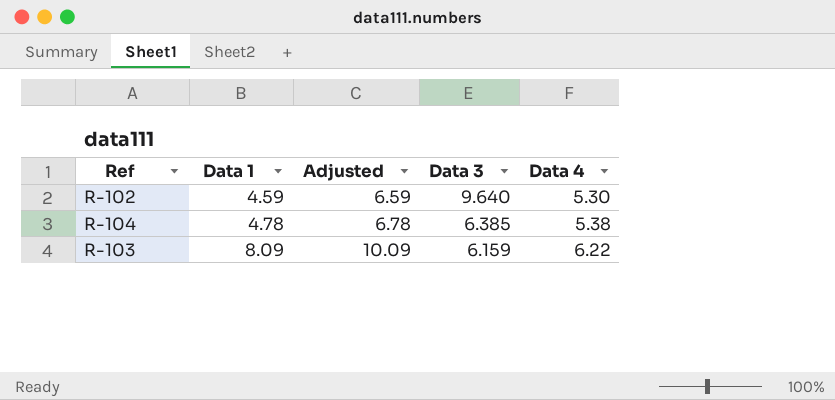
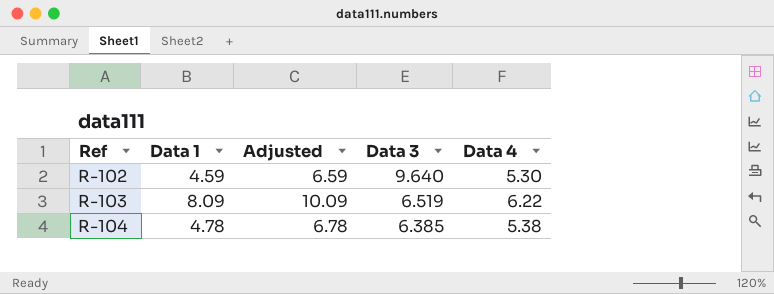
row order: Data 1 ascending -> Ref ascending
R-103 | Data 3: 6.159 -> 6.519

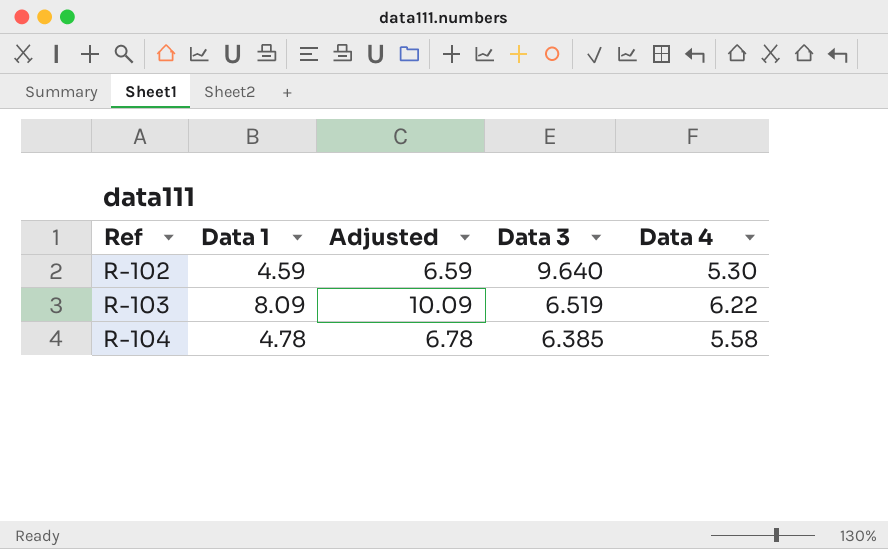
R-104 | Data 4: 5.38 -> 5.58

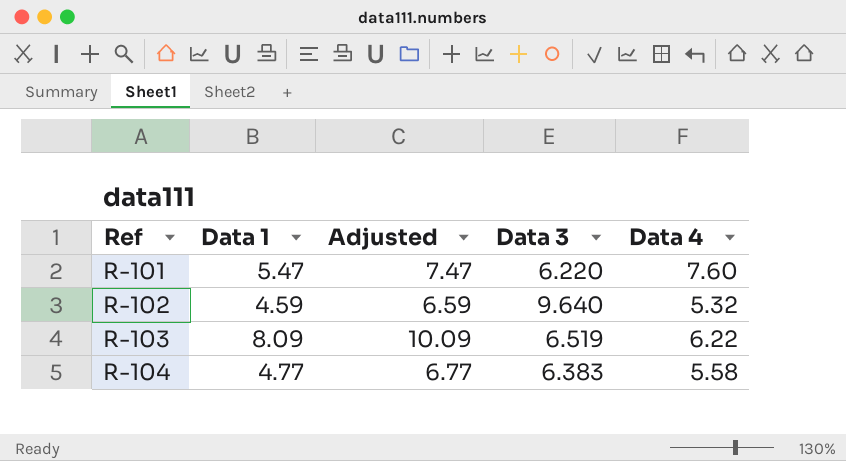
row R-101: none -> 5.47 | 7.47 | 6.220 | 7.60
R-102 | Data 4: 5.30 -> 5.32
R-104 | Data 1: 4.78 -> 4.77
R-104 | Adjusted: 6.78 -> 6.77
R-104 | Data 3: 6.385 -> 6.383

